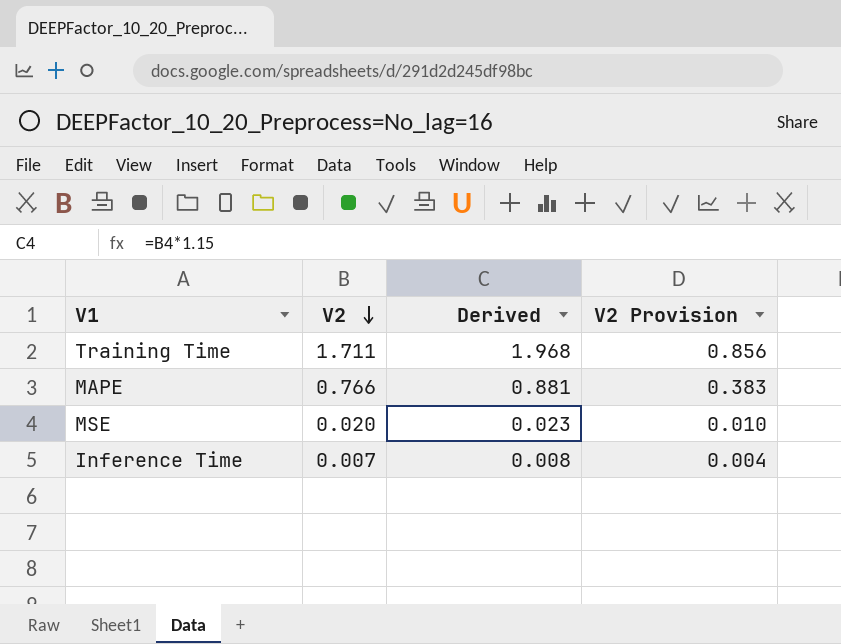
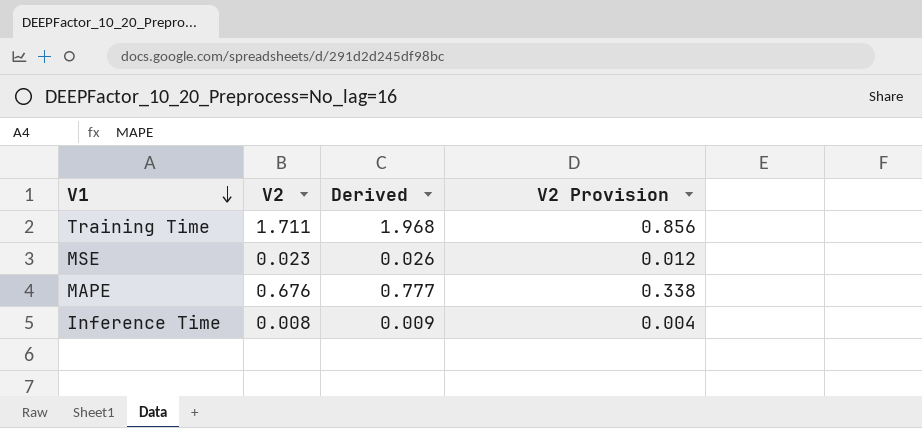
row order: V2 descending -> V1 descending
MSE | V2: 0.020 -> 0.023
MSE | Derived: 0.023 -> 0.026
MSE | V2 Provision: 0.010 -> 0.012
MAPE | V2: 0.766 -> 0.676
MAPE | Derived: 0.881 -> 0.777
MAPE | V2 Provision: 0.383 -> 0.338
Inference Time | V2: 0.007 -> 0.008
Inference Time | Derived: 0.008 -> 0.009

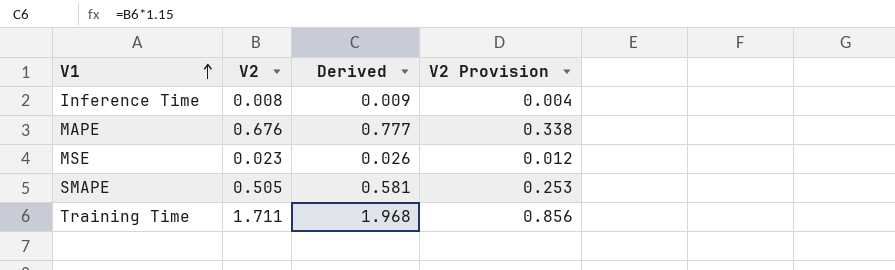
row order: V1 descending -> V1 ascending
row SMAPE: none -> 0.505 | 0.581 | 0.253

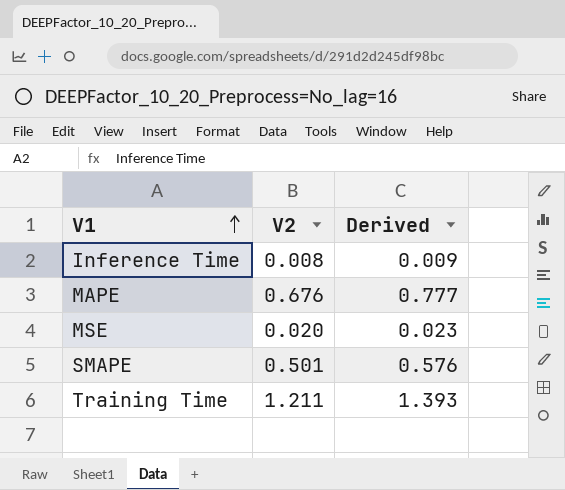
column V2 Provision | formula: [V2] * 0.5 -> none
MSE | V2: 0.023 -> 0.020
MSE | Derived: 0.026 -> 0.023
SMAPE | V2: 0.505 -> 0.501
SMAPE | Derived: 0.581 -> 0.576
Training Time | V2: 1.711 -> 1.211
Training Time | Derived: 1.968 -> 1.393

